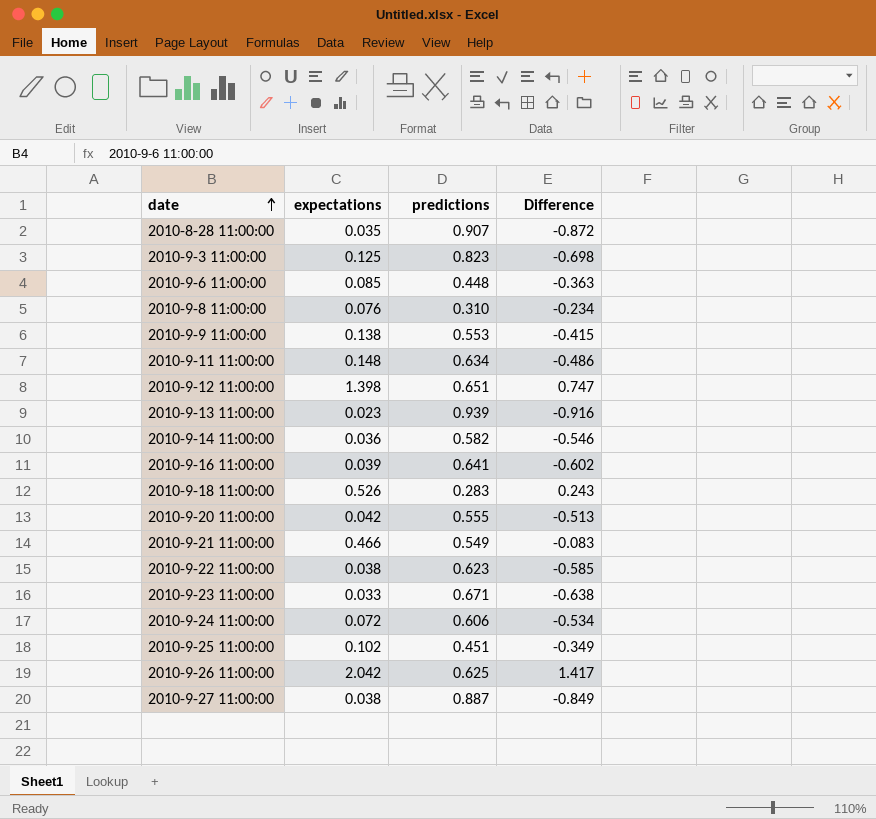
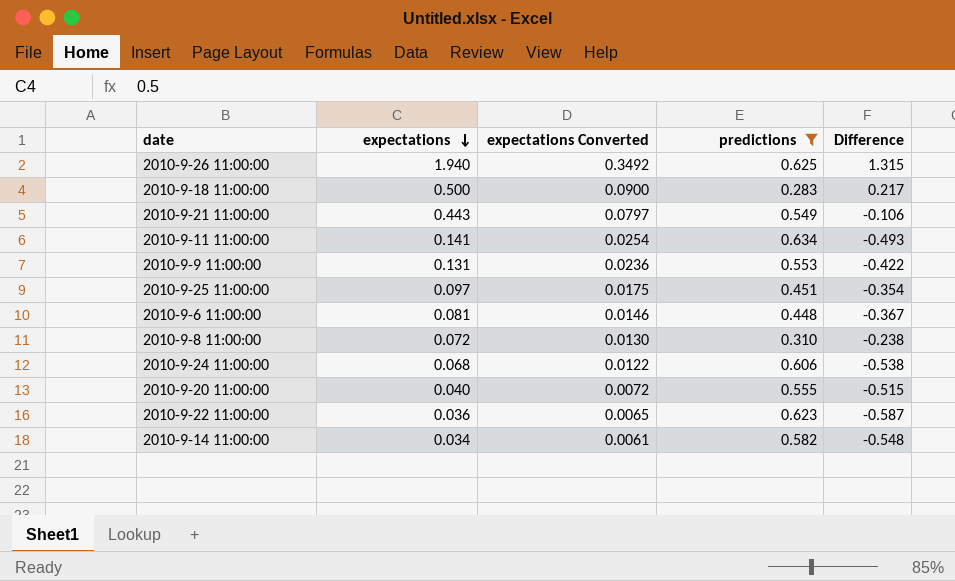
filter: none -> predictions <= 0.634
row order: date ascending -> expectations descending
column expectations Converted | formula: none -> [expectations] * 0.18
2010-9-26 11:00:00 | expectations: 2.042 -> 1.940
2010-9-26 11:00:00 | Difference: 1.417 -> 1.315
2010-9-18 11:00:00 | expectations: 0.526 -> 0.500
2010-9-18 11:00:00 | Difference: 0.243 -> 0.217
2010-9-21 11:00:00 | expectations: 0.466 -> 0.443
2010-9-21 11:00:00 | Difference: -0.083 -> -0.106
2010-9-11 11:00:00 | expectations: 0.148 -> 0.141
2010-9-11 11:00:00 | Difference: -0.486 -> -0.493
2010-9-9 11:00:00 | expectations: 0.138 -> 0.131
2010-9-9 11:00:00 | Difference: -0.415 -> -0.422
2010-9-25 11:00:00 | expectations: 0.102 -> 0.097
2010-9-25 11:00:00 | Difference: -0.349 -> -0.354
2010-9-6 11:00:00 | expectations: 0.085 -> 0.081
2010-9-6 11:00:00 | Difference: -0.363 -> -0.367
2010-9-8 11:00:00 | expectations: 0.076 -> 0.072
2010-9-8 11:00:00 | Difference: -0.234 -> -0.238
2010-9-24 11:00:00 | expectations: 0.072 -> 0.068
2010-9-24 11:00:00 | Difference: -0.534 -> -0.538
2010-9-20 11:00:00 | expectations: 0.042 -> 0.040
2010-9-20 11:00:00 | Difference: -0.513 -> -0.515
2010-9-22 11:00:00 | expectations: 0.038 -> 0.036
2010-9-22 11:00:00 | Difference: -0.585 -> -0.587
2010-9-14 11:00:00 | expectations: 0.036 -> 0.034
2010-9-14 11:00:00 | Difference: -0.546 -> -0.548

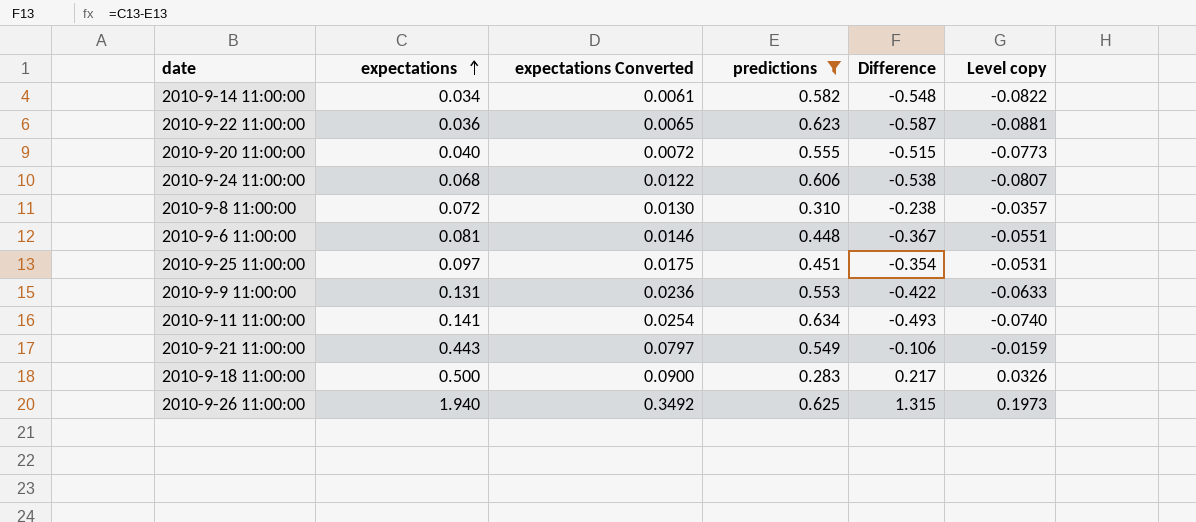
row order: expectations descending -> expectations ascending
column Level copy | formula: none -> [Difference] * 0.15

